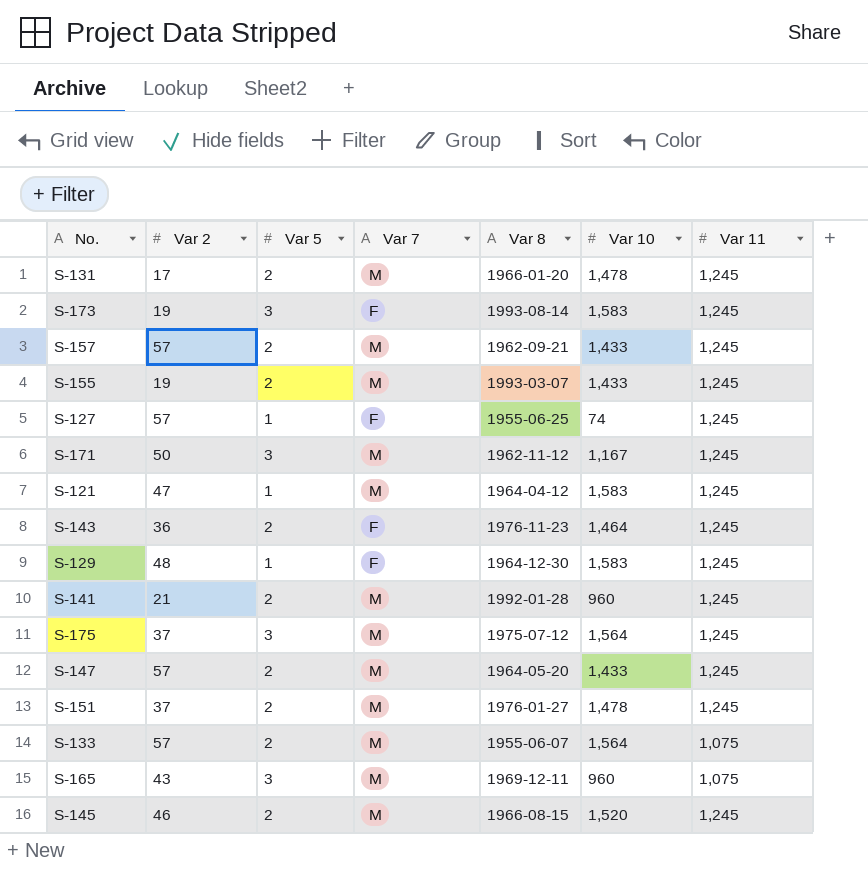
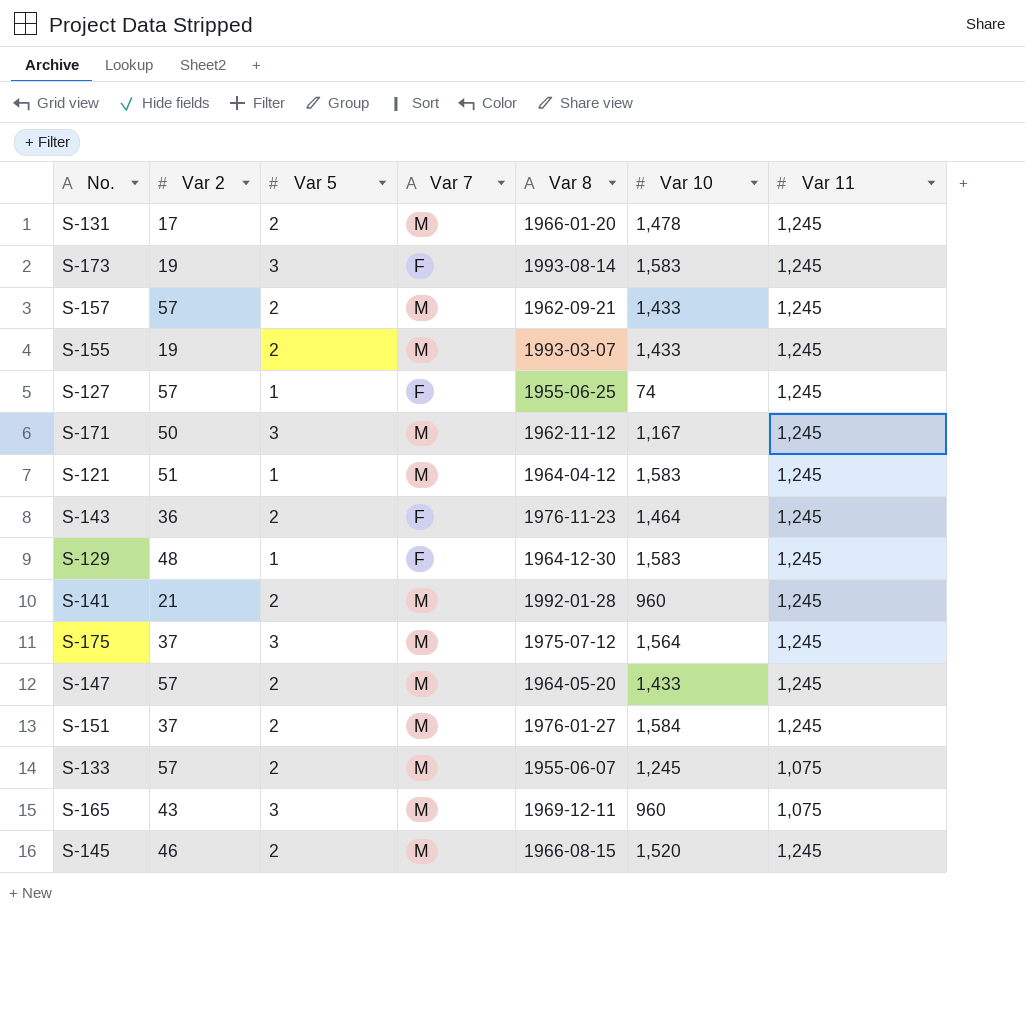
S-121 | Var 2: 47 -> 51
S-151 | Var 10: 1,478 -> 1,584
S-133 | Var 10: 1,564 -> 1,245

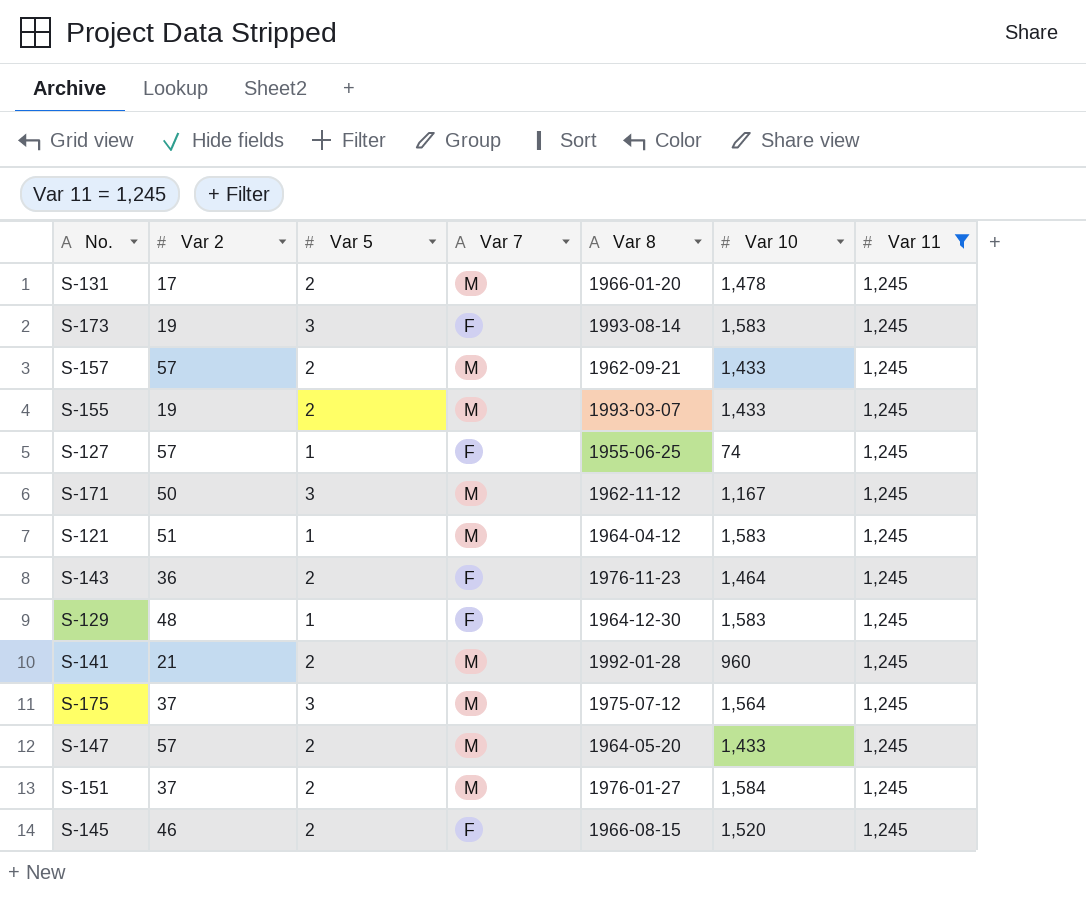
filter: none -> Var 11 = 1,245
S-145 | Var 7: M -> F

